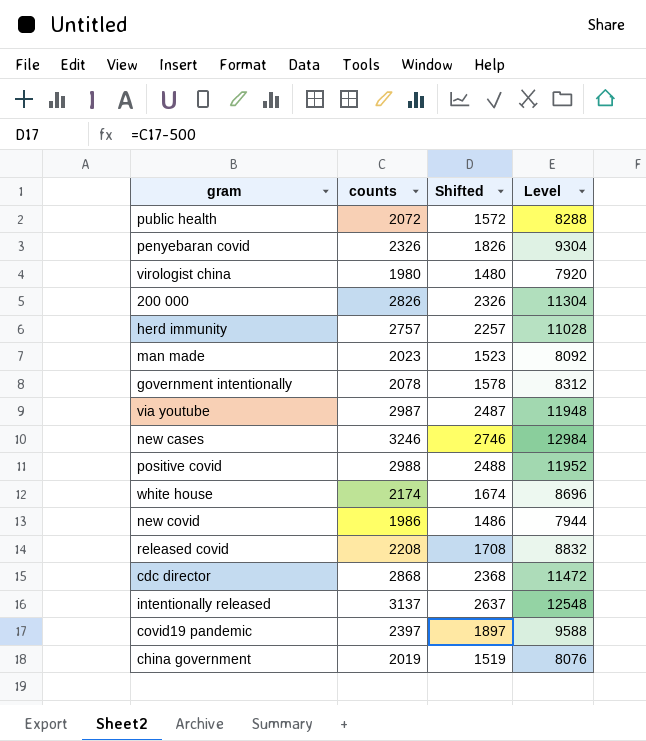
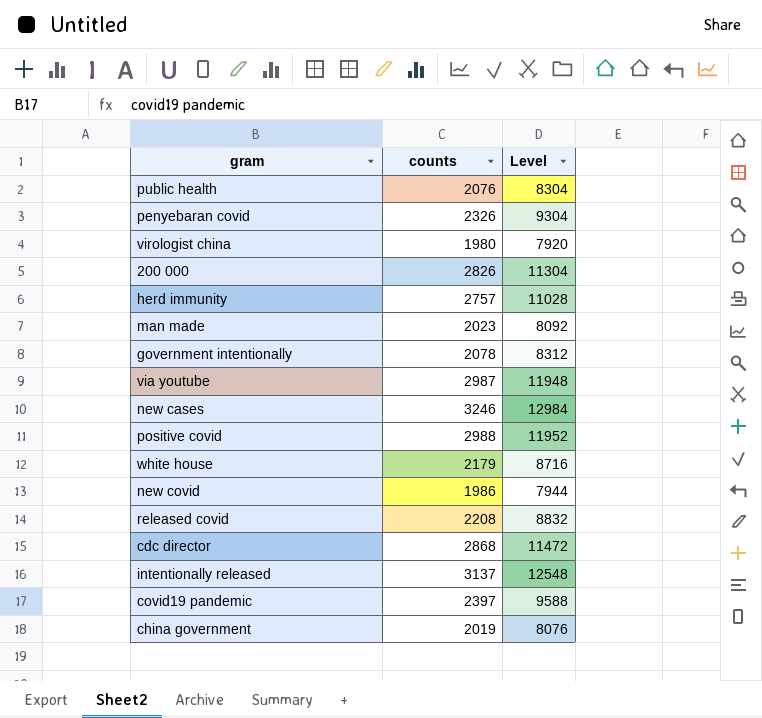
column Shifted | formula: [counts] - 500 -> none
public health | counts: 2072 -> 2076
public health | Level: 8288 -> 8304
white house | counts: 2174 -> 2179
white house | Level: 8696 -> 8716

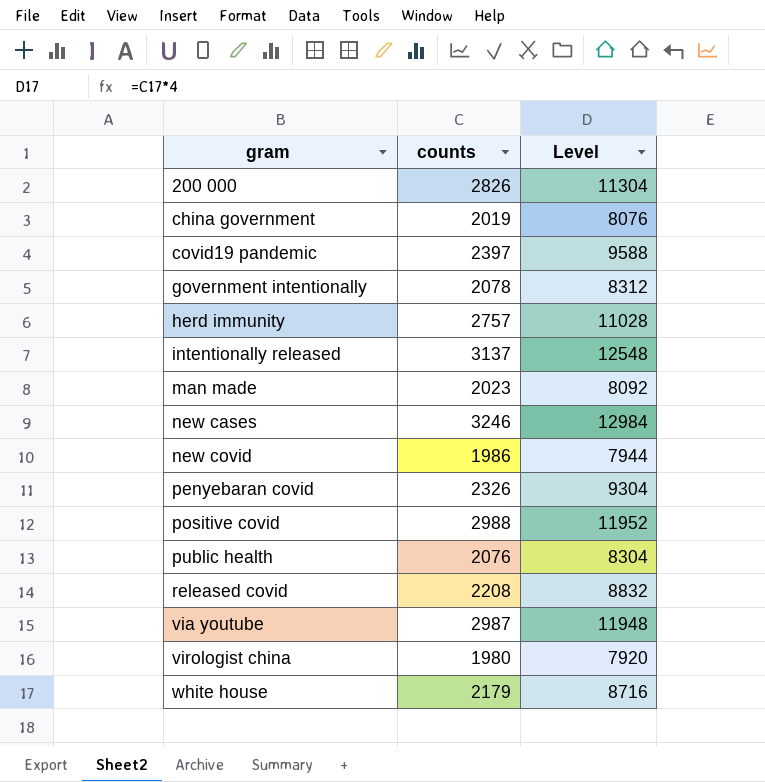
row order: none -> gram ascending
row cdc director: 2868 | 11472 -> none

